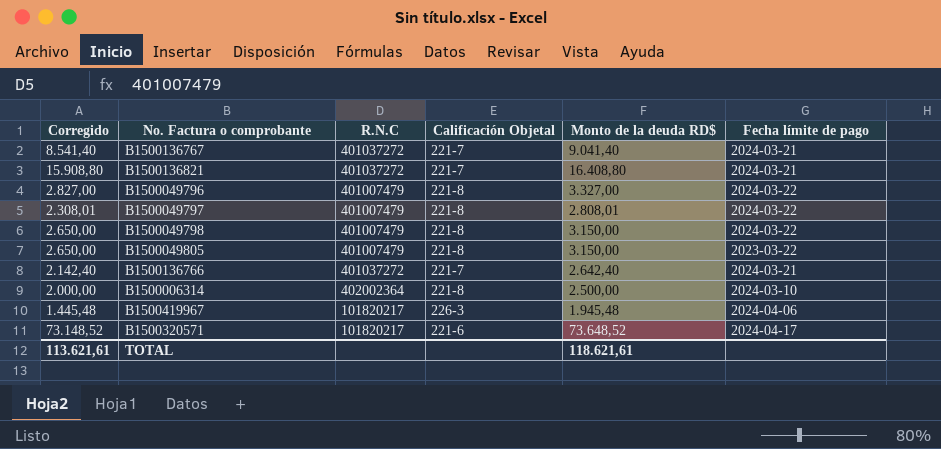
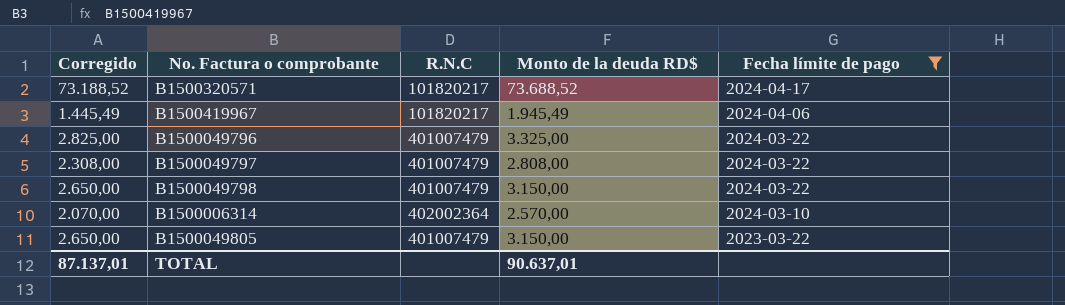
filter: none -> Fecha límite de pago != 2024-03-21
row order: none -> Fecha límite de pago descending
column Calificación Objetal | position: 4 -> none
B1500320571 | Corregido: 73.148,52 -> 73.188,52
B1500320571 | Monto de la deuda RD$: 73.648,52 -> 73.688,52
B1500419967 | Corregido: 1.445,48 -> 1.445,49
B1500419967 | Monto de la deuda RD$: 1.945,48 -> 1.945,49
B1500049796 | Corregido: 2.827,00 -> 2.825,00
B1500049796 | Monto de la deuda RD$: 3.327,00 -> 3.325,00
B1500049797 | Corregido: 2.308,01 -> 2.308,00
B1500049797 | Monto de la deuda RD$: 2.808,01 -> 2.808,00
B1500006314 | Corregido: 2.000,00 -> 2.070,00
B1500006314 | Monto de la deuda RD$: 2.500,00 -> 2.570,00
TOTAL | Corregido: 113.621,61 -> 87.137,01
TOTAL | Monto de la deuda RD$: 118.621,61 -> 90.637,01

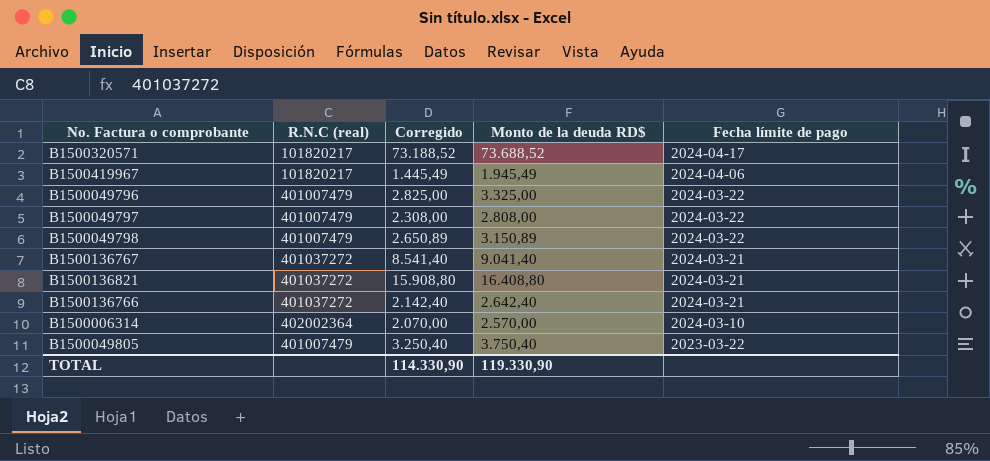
filter: Fecha límite de pago != 2024-03-21 -> none
column name: R.N.C -> R.N.C (real)
column Corregido | position: 1 -> 3
B1500049798 | Corregido: 2.650,00 -> 2.650,89
B1500049798 | Monto de la deuda RD$: 3.150,00 -> 3.150,89
B1500049805 | Corregido: 2.650,00 -> 3.250,40
B1500049805 | Monto de la deuda RD$: 3.150,00 -> 3.750,40
TOTAL | Corregido: 87.137,01 -> 114.330,90
TOTAL | Monto de la deuda RD$: 90.637,01 -> 119.330,90

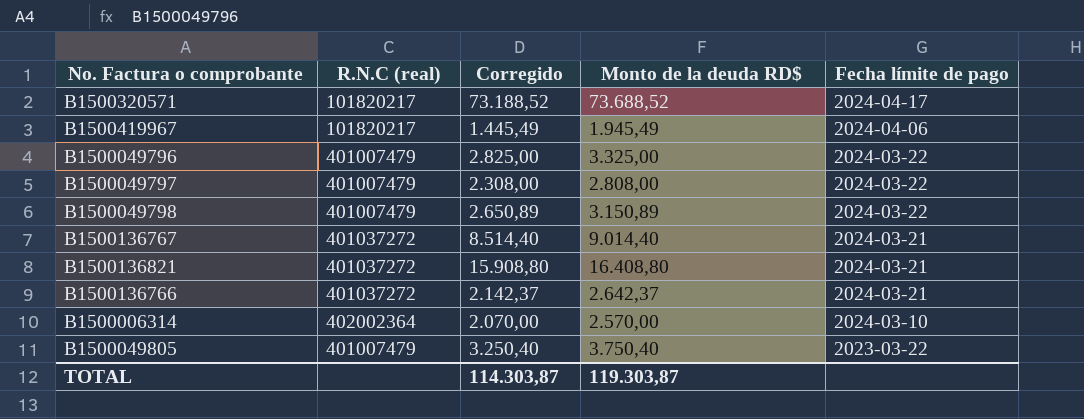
B1500136767 | Corregido: 8.541,40 -> 8.514,40
B1500136767 | Monto de la deuda RD$: 9.041,40 -> 9.014,40
B1500136766 | Corregido: 2.142,40 -> 2.142,37
B1500136766 | Monto de la deuda RD$: 2.642,40 -> 2.642,37
TOTAL | Corregido: 114.330,90 -> 114.303,87
TOTAL | Monto de la deuda RD$: 119.330,90 -> 119.303,87

